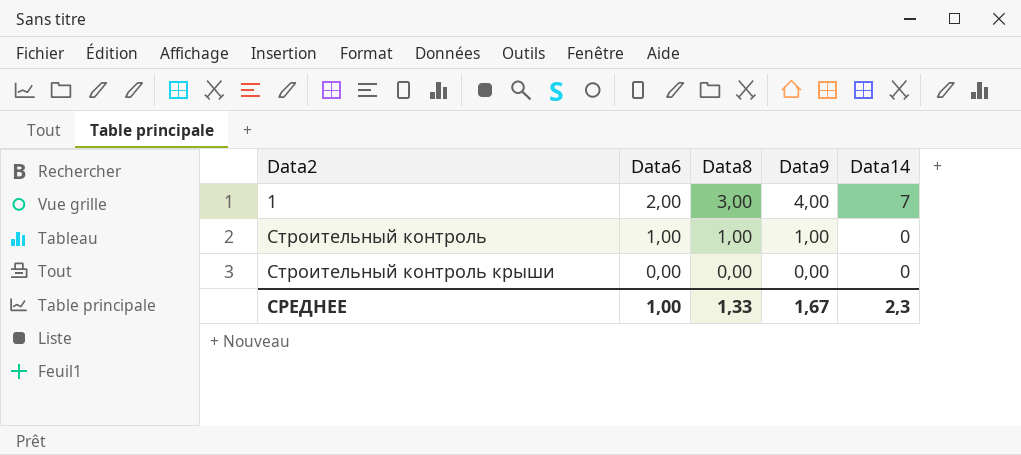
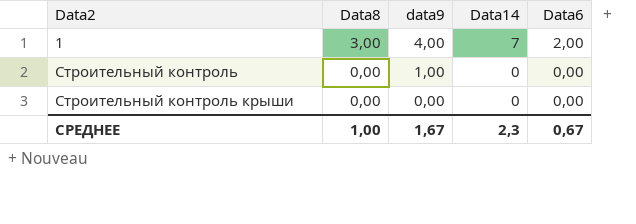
column name: Data9 -> data9
column Data6 | position: 2 -> 5
Строительный контроль | Data8: 1,00 -> 0,00
Строительный контроль | Data6: 1,00 -> 0,00
СРЕДНЕЕ | Data8: 1,33 -> 1,00
СРЕДНЕЕ | Data6: 1,00 -> 0,67

